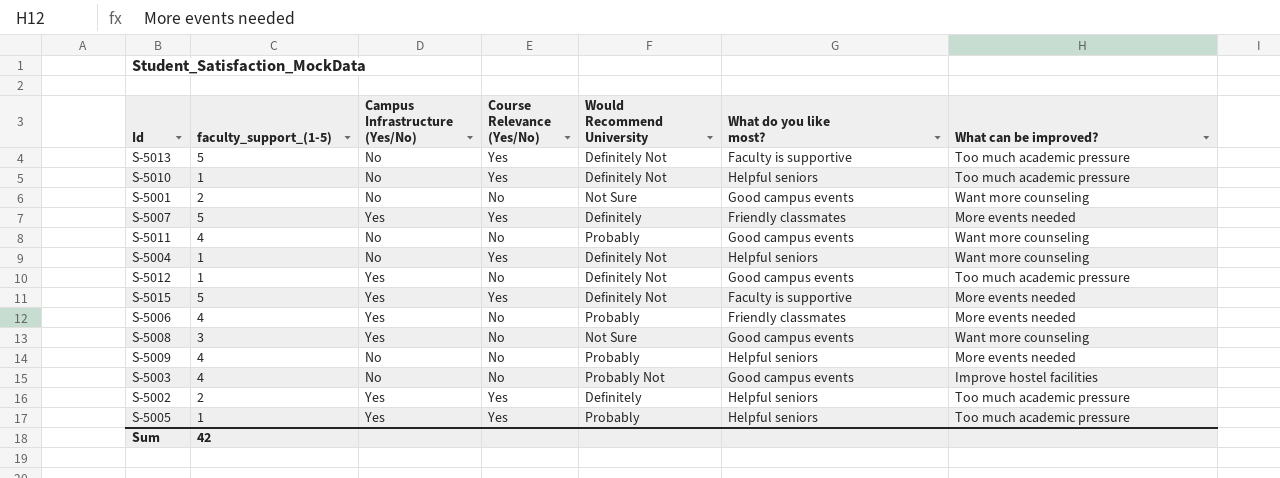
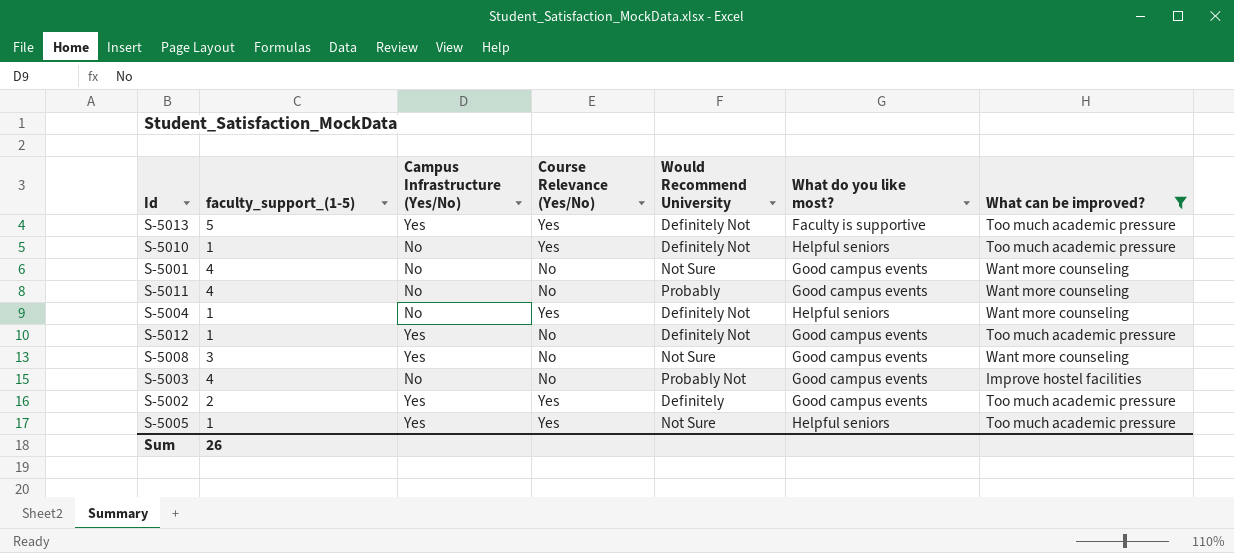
filter: none -> What can be improved? != More events needed
S-5013 | Campus Infrastructure (Yes/No): No -> Yes
S-5001 | faculty_support_(1-5): 2 -> 4
S-5002 | What do you like most?: Helpful seniors -> Good campus events
S-5005 | Would Recommend University: Probably -> Not Sure
Sum | faculty_support_(1-5): 42 -> 26

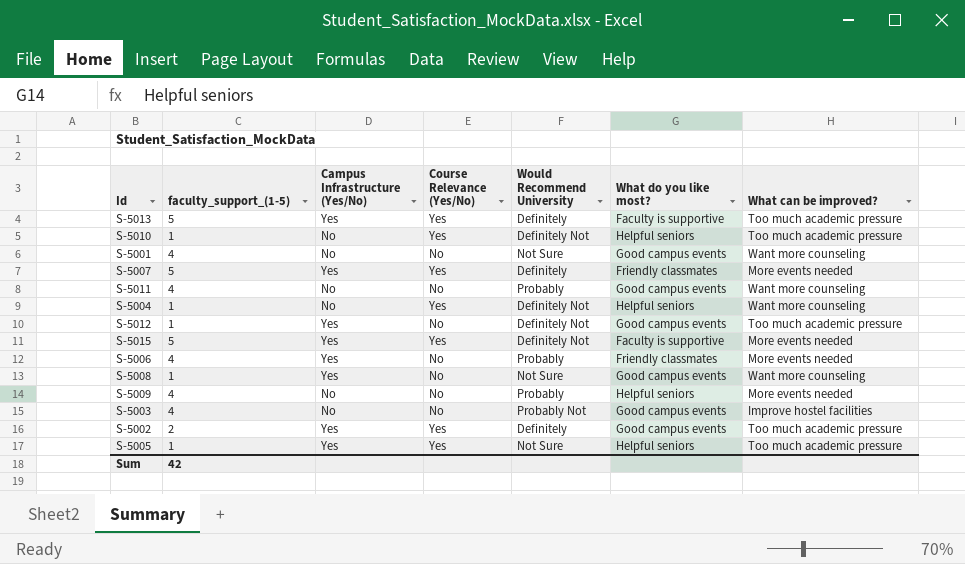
filter: What can be improved? != More events needed -> none
S-5013 | Would Recommend University: Definitely Not -> Definitely
S-5008 | faculty_support_(1-5): 3 -> 1
Sum | faculty_support_(1-5): 26 -> 42

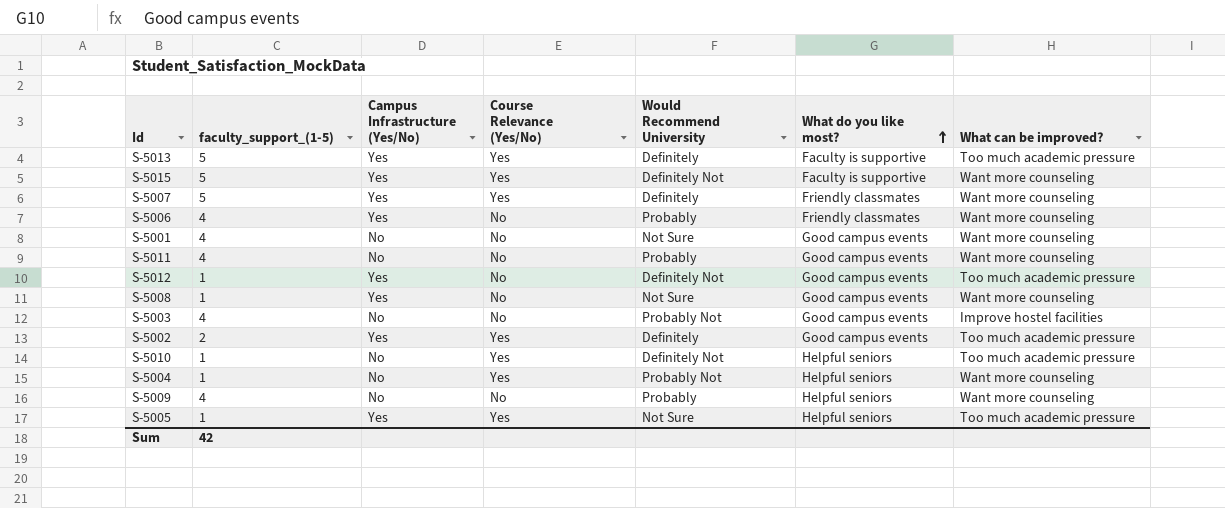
row order: none -> What do you like most? ascending
S-5015 | What can be improved?: More events needed -> Want more counseling
S-5007 | What can be improved?: More events needed -> Want more counseling
S-5006 | What can be improved?: More events needed -> Want more counseling
S-5004 | Would Recommend University: Definitely Not -> Probably Not
S-5009 | What can be improved?: More events needed -> Want more counseling

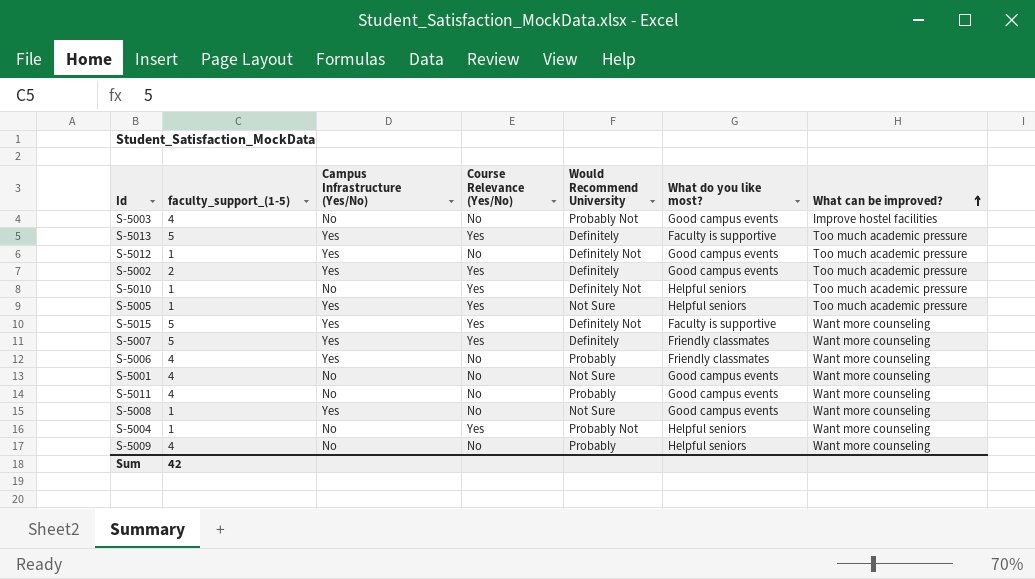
row order: What do you like most? ascending -> What can be improved? ascending

